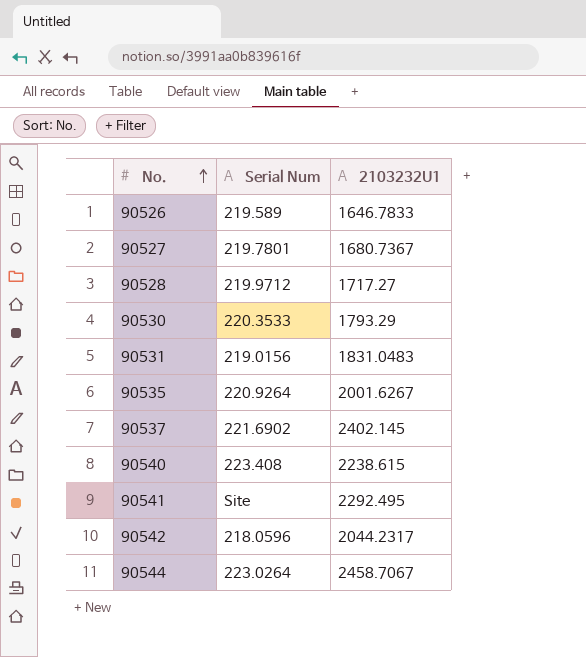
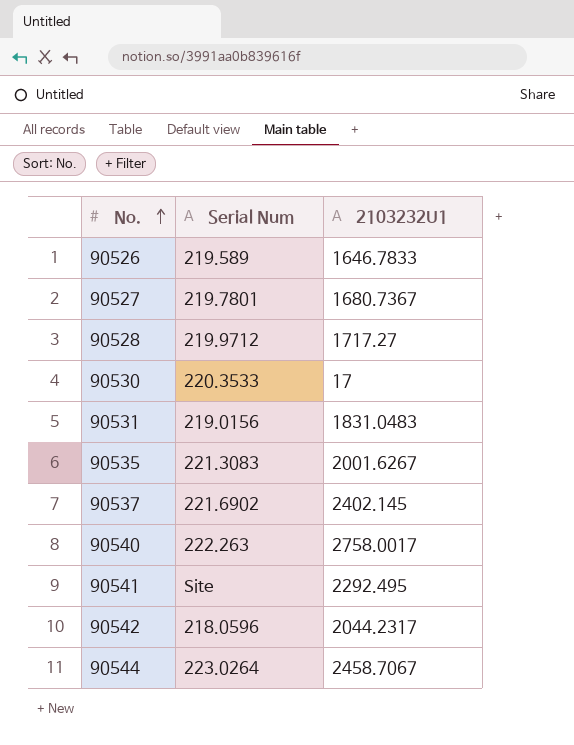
90530 | 2103232U1: 1793.29 -> 17
90535 | Serial Num: 220.9264 -> 221.3083
90540 | Serial Num: 223.408 -> 222.263
90540 | 2103232U1: 2238.615 -> 2758.0017

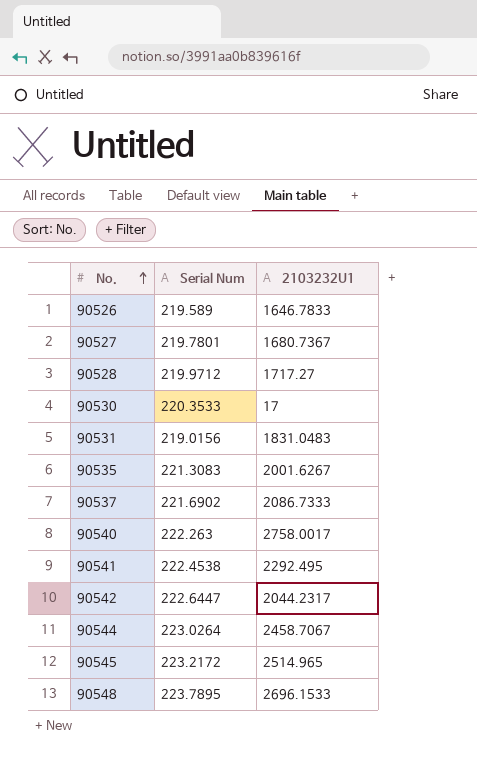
90537 | 2103232U1: 2402.145 -> 2086.7333
90541 | Serial Num: Site -> 222.4538
90542 | Serial Num: 218.0596 -> 222.6447
row 90545: none -> 223.2172 | 2514.965
row 90548: none -> 223.7895 | 2696.1533

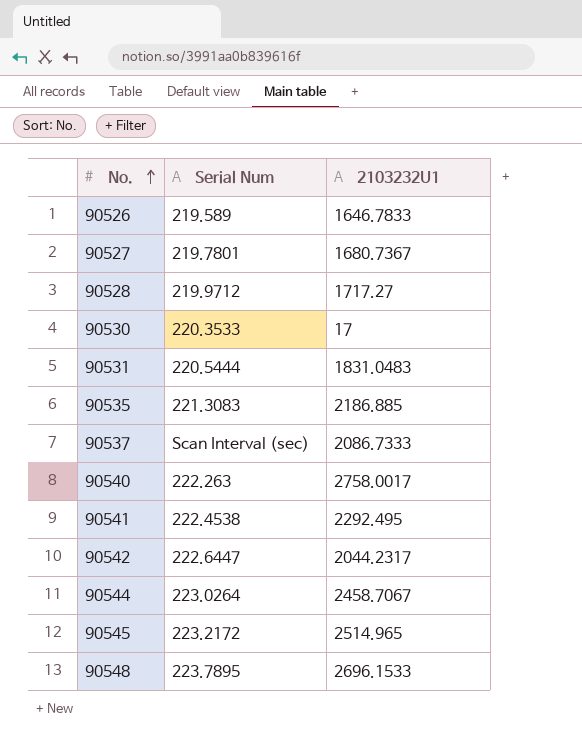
90531 | Serial Num: 219.0156 -> 220.5444
90535 | 2103232U1: 2001.6267 -> 2186.885
90537 | Serial Num: 221.6902 -> Scan Interval (sec)

